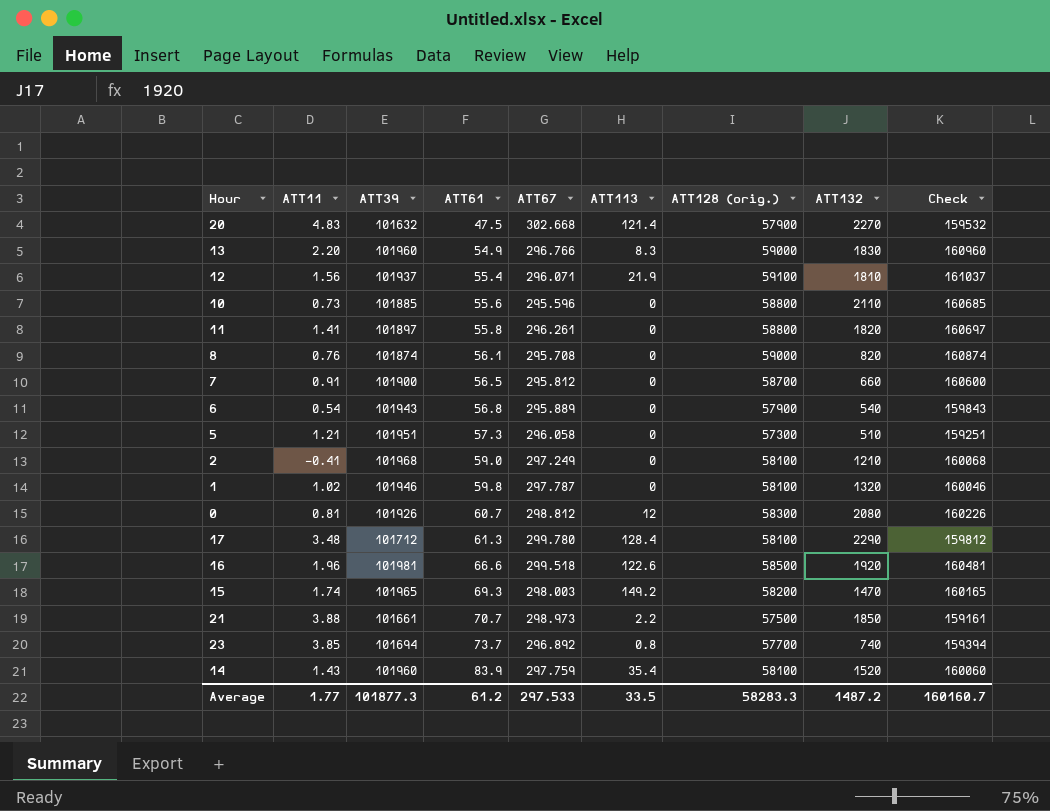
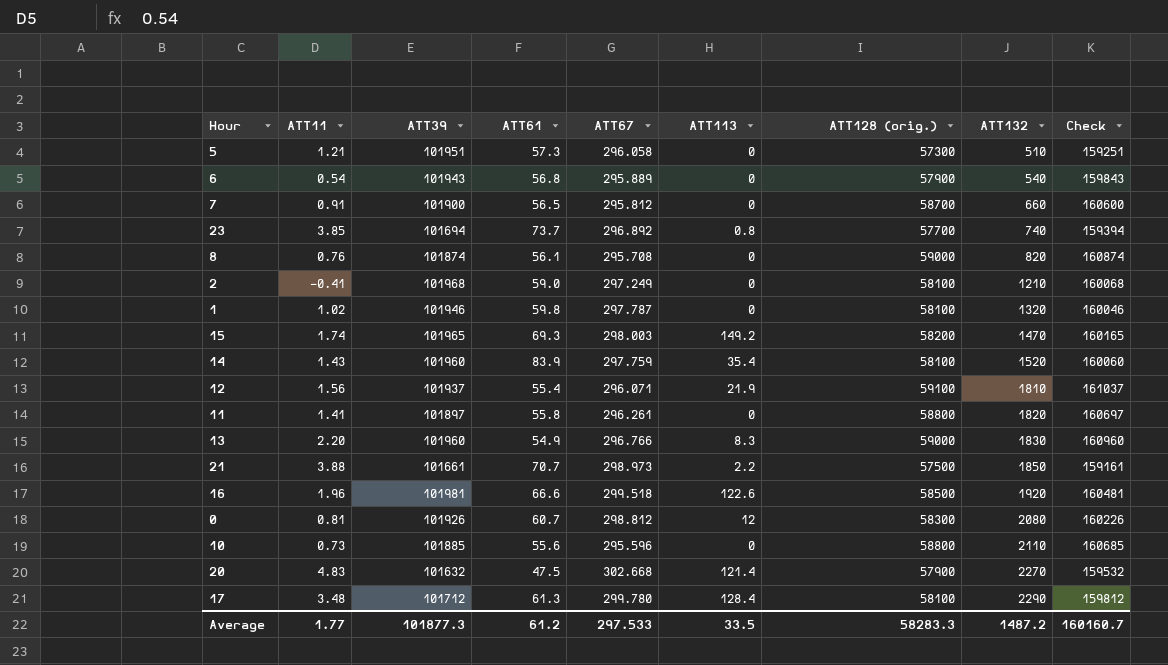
row order: ATT61 ascending -> ATT132 ascending

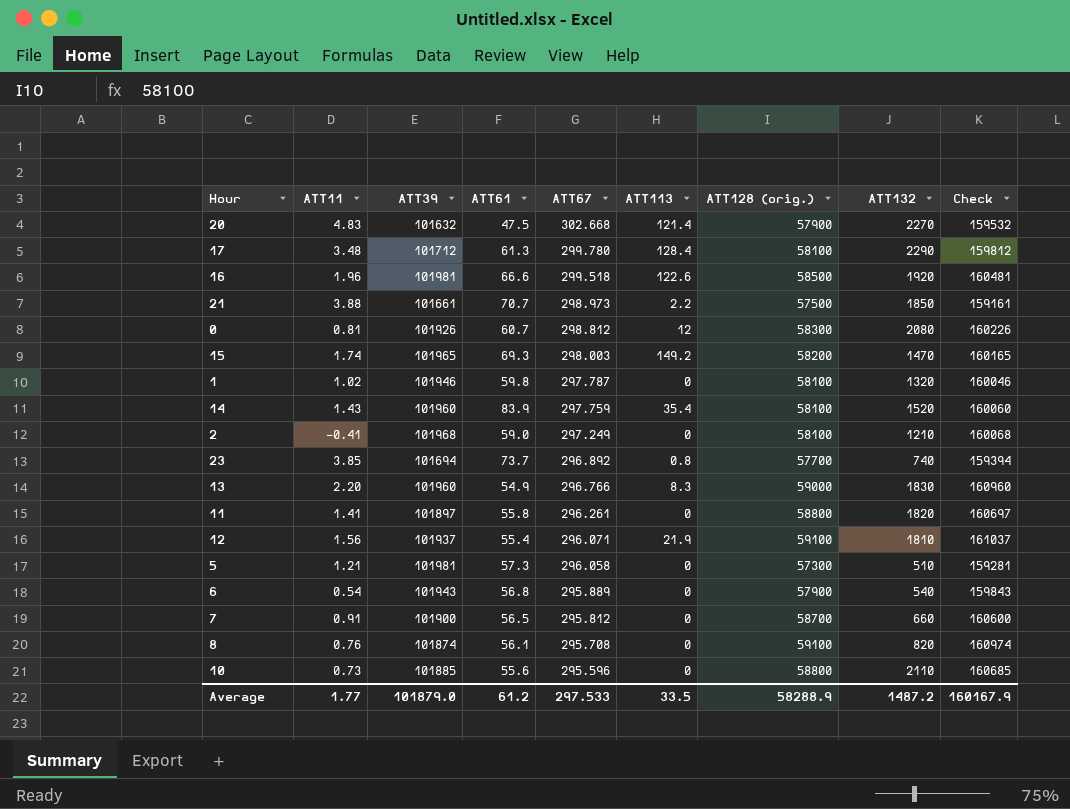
row order: ATT132 ascending -> ATT67 descending
5 | ATT39: 101951 -> 101981
5 | Check: 159251 -> 159281
8 | ATT128 (orig.): 59000 -> 59100
8 | Check: 160874 -> 160974
Average | ATT39: 101877.3 -> 101879.0
Average | ATT128 (orig.): 58283.3 -> 58288.9
Average | Check: 160160.7 -> 160167.9

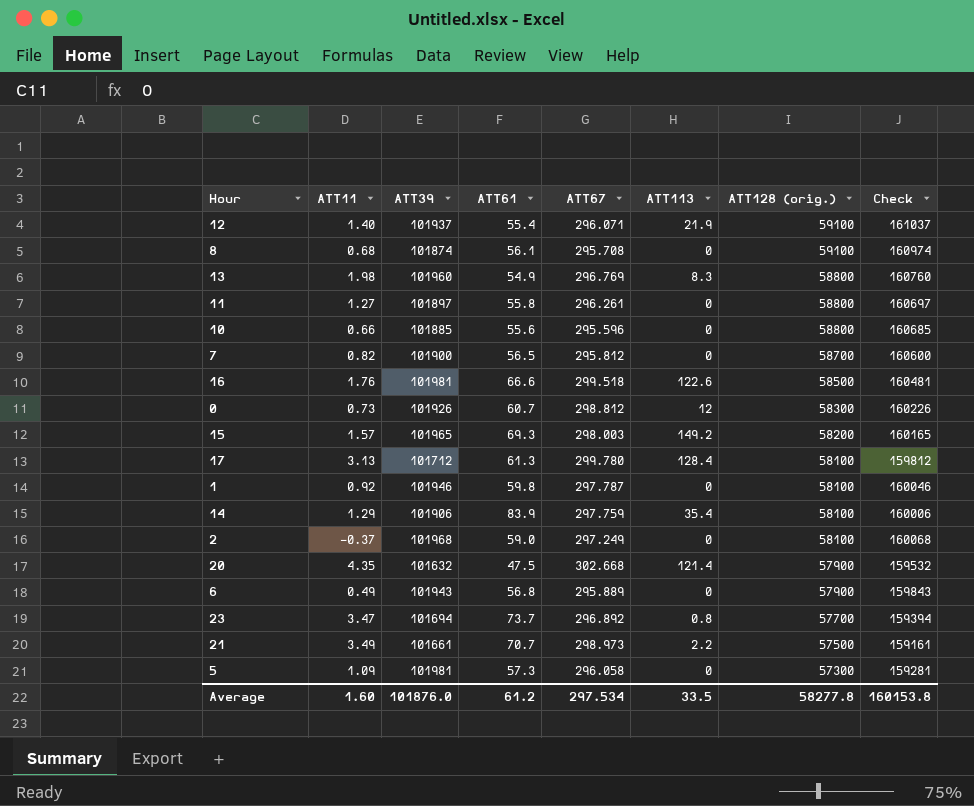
row order: ATT67 descending -> ATT128 (orig.) descending
column ATT132 | position: 8 -> none
12 | ATT11: 1.56 -> 1.40
8 | ATT11: 0.76 -> 0.68
13 | ATT11: 2.20 -> 1.98
13 | ATT67: 296.766 -> 296.769
13 | ATT128 (orig.): 59000 -> 58800
13 | Check: 160960 -> 160760
11 | ATT11: 1.41 -> 1.27
10 | ATT11: 0.73 -> 0.66
7 | ATT11: 0.91 -> 0.82
16 | ATT11: 1.96 -> 1.76
0 | ATT11: 0.81 -> 0.73
15 | ATT11: 1.74 -> 1.57
17 | ATT11: 3.48 -> 3.13
1 | ATT11: 1.02 -> 0.92
14 | ATT11: 1.43 -> 1.29
14 | ATT39: 101960 -> 101906
14 | Check: 160060 -> 160006
2 | ATT11: -0.41 -> -0.37
20 | ATT11: 4.83 -> 4.35
6 | ATT11: 0.54 -> 0.49
23 | ATT11: 3.85 -> 3.47
21 | ATT11: 3.88 -> 3.49
5 | ATT11: 1.21 -> 1.09
Average | ATT11: 1.77 -> 1.60
Average | ATT39: 101879.0 -> 101876.0
Average | ATT67: 297.533 -> 297.534
Average | ATT128 (orig.): 58288.9 -> 58277.8
Average | Check: 160167.9 -> 160153.8

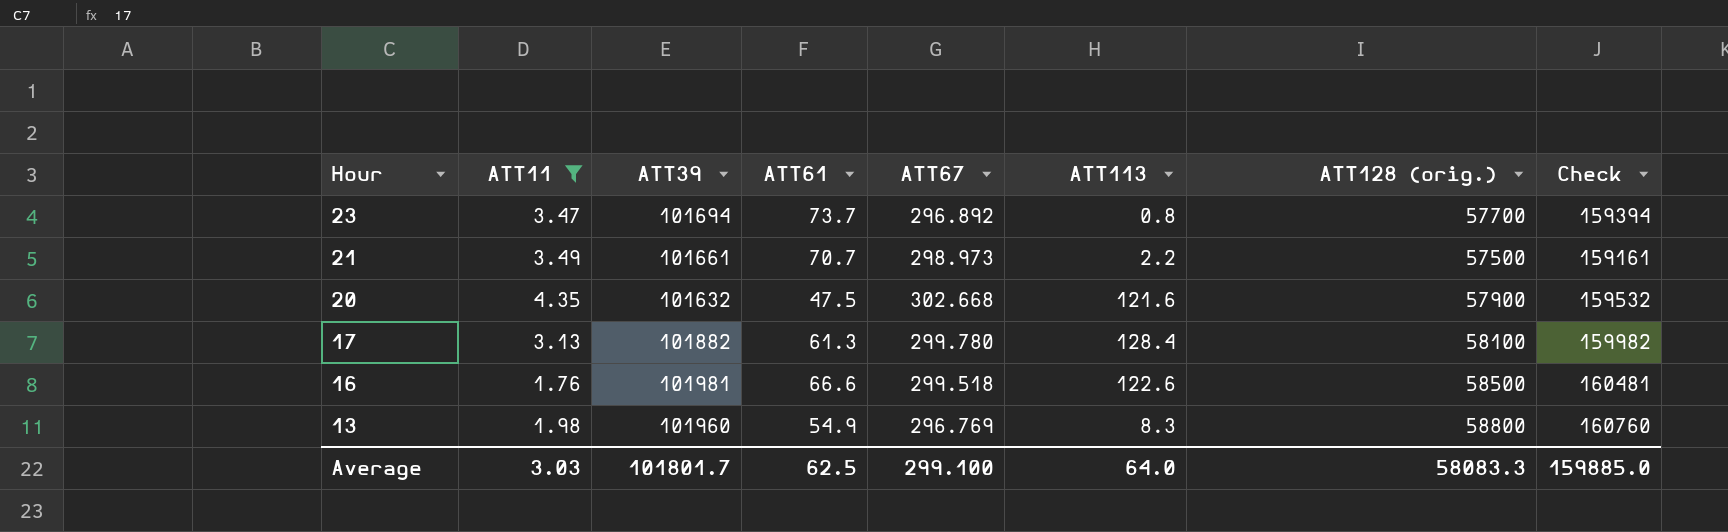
filter: none -> ATT11 >= 1.76
row order: ATT128 (orig.) descending -> Hour descending
20 | ATT113: 121.4 -> 121.6
17 | ATT39: 101712 -> 101882
17 | Check: 159812 -> 159982
Average | ATT11: 1.60 -> 3.03
Average | ATT39: 101876.0 -> 101801.7
Average | ATT61: 61.2 -> 62.5
Average | ATT67: 297.534 -> 299.100
Average | ATT113: 33.5 -> 64.0
Average | ATT128 (orig.): 58277.8 -> 58083.3
Average | Check: 160153.8 -> 159885.0

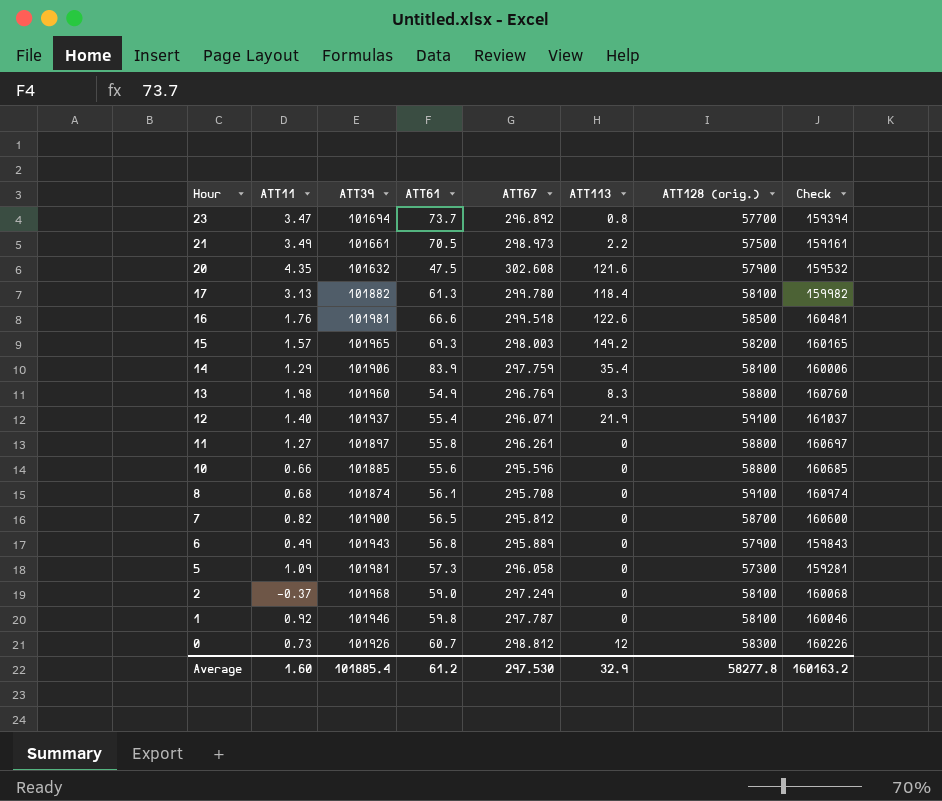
filter: ATT11 >= 1.76 -> none
21 | ATT61: 70.7 -> 70.5
20 | ATT67: 302.668 -> 302.608
17 | ATT113: 128.4 -> 118.4
Average | ATT11: 3.03 -> 1.60
Average | ATT39: 101801.7 -> 101885.4
Average | ATT61: 62.5 -> 61.2
Average | ATT67: 299.100 -> 297.530
Average | ATT113: 64.0 -> 32.9
Average | ATT128 (orig.): 58083.3 -> 58277.8
Average | Check: 159885.0 -> 160163.2

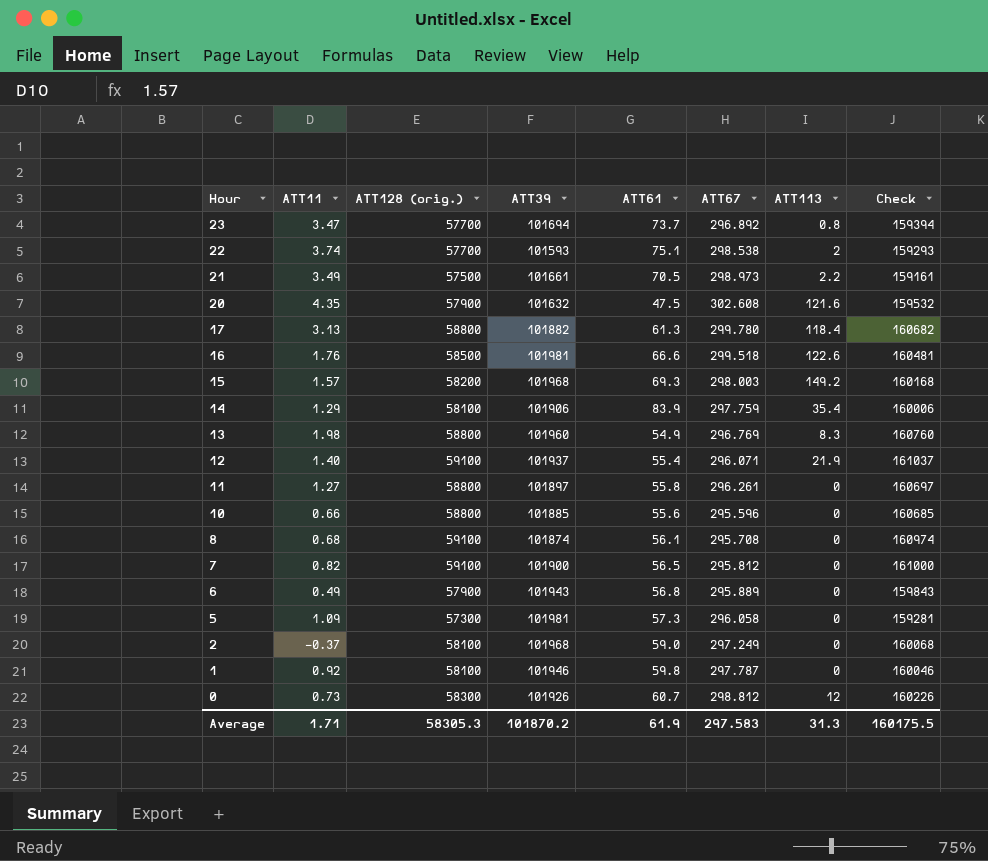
column ATT128 (orig.) | position: 7 -> 3
row 22: none -> 3.74 | 57700 | 101593 | 75.1 | 298.538 | 2 | 159293
17 | ATT128 (orig.): 58100 -> 58800
17 | Check: 159982 -> 160682
15 | ATT39: 101965 -> 101968
15 | Check: 160165 -> 160168
7 | ATT128 (orig.): 58700 -> 59100
7 | Check: 160600 -> 161000
Average | ATT11: 1.60 -> 1.71
Average | ATT128 (orig.): 58277.8 -> 58305.3
Average | ATT39: 101885.4 -> 101870.2
Average | ATT61: 61.2 -> 61.9
Average | ATT67: 297.530 -> 297.583
Average | ATT113: 32.9 -> 31.3
Average | Check: 160163.2 -> 160175.5

